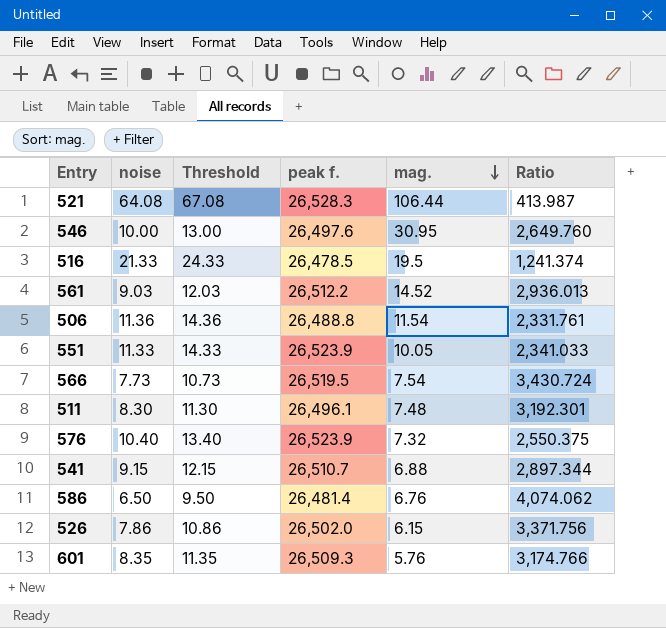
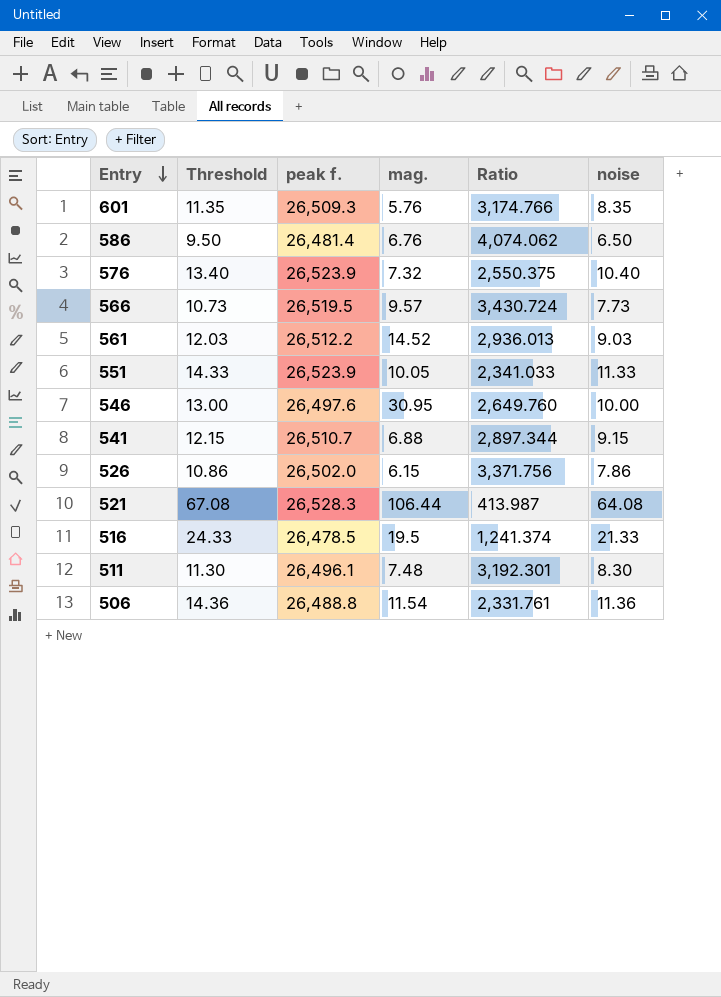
row order: mag. descending -> Entry descending
column noise | position: 2 -> 6
566 | mag.: 7.54 -> 9.57

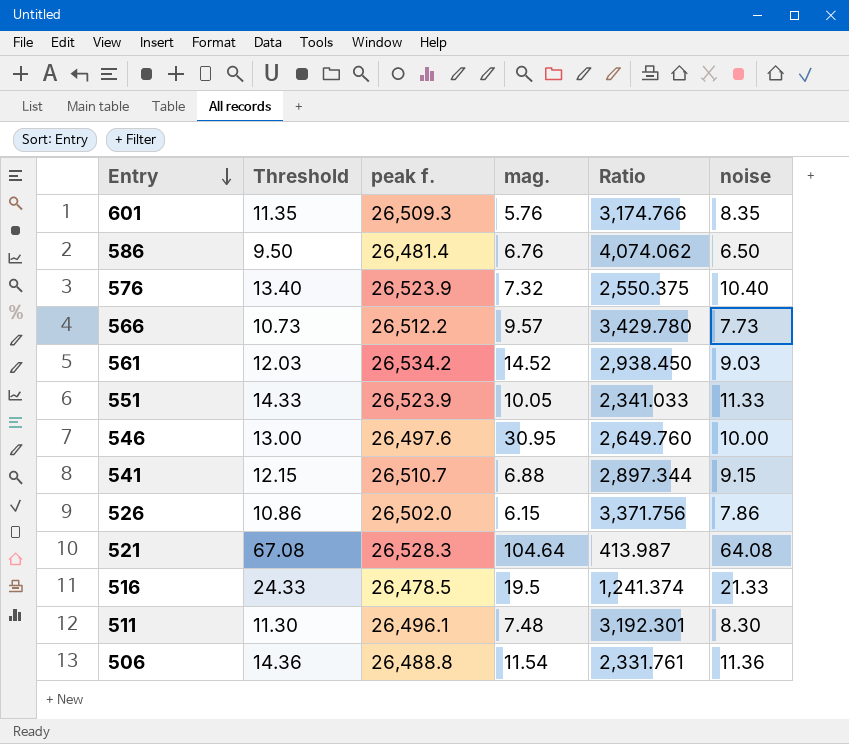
566 | peak f.: 26,519.5 -> 26,512.2
566 | Ratio: 3,430.724 -> 3,429.780
561 | peak f.: 26,512.2 -> 26,534.2
561 | Ratio: 2,936.013 -> 2,938.450
521 | mag.: 106.44 -> 104.64

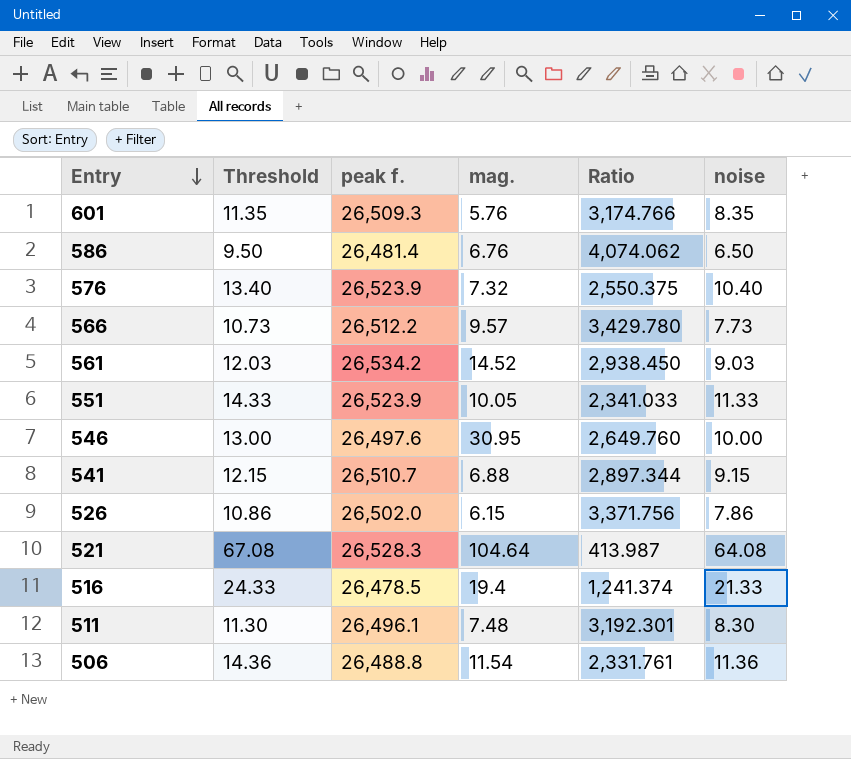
516 | mag.: 19.5 -> 19.4

